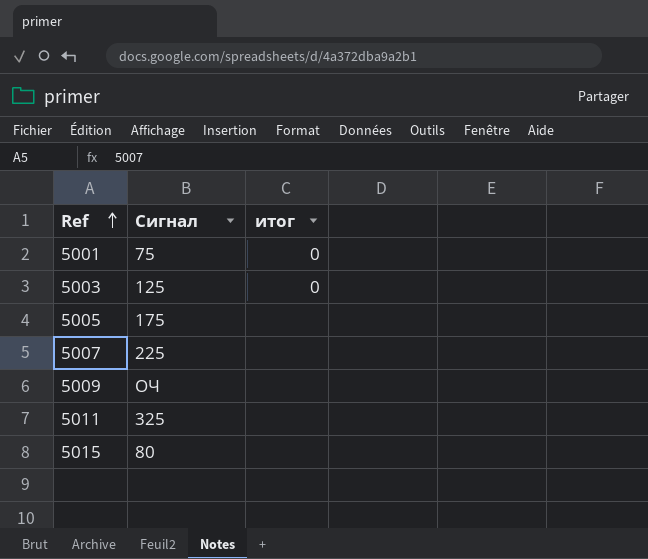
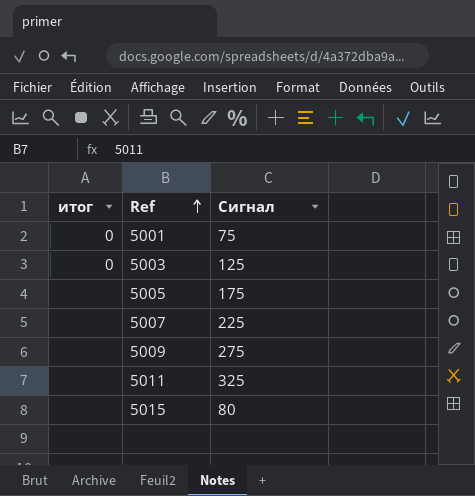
column итог | position: 3 -> 1
5009 | Сигнал: ОЧ -> 275

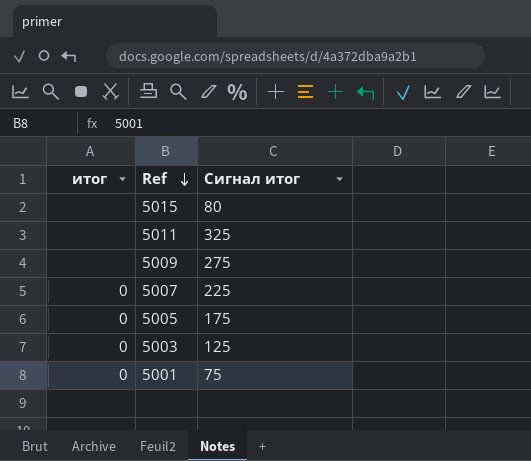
row order: Ref ascending -> Ref descending
column name: Сигнал -> Сигнал итог
5007 | итог: none -> 0
5005 | итог: none -> 0

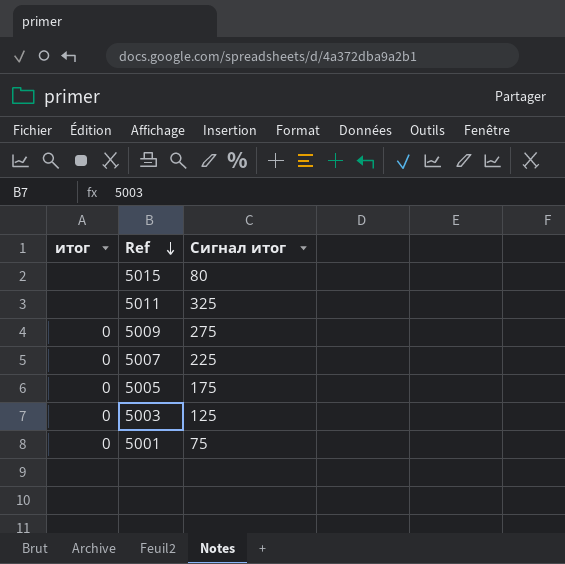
5009 | итог: none -> 0

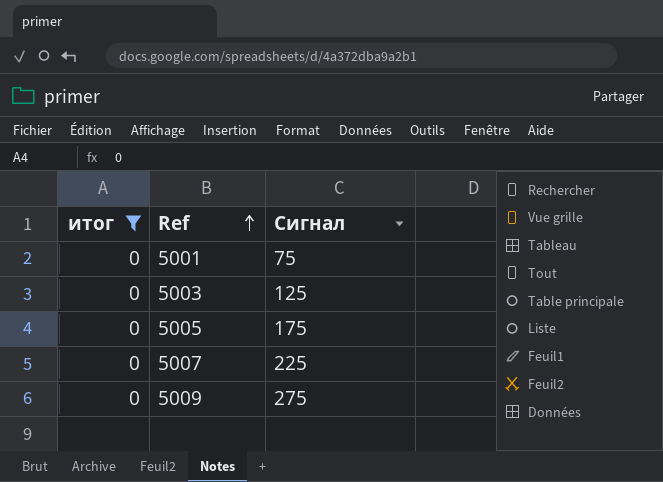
filter: none -> итог = 0
row order: Ref descending -> Ref ascending
column name: Сигнал итог -> Сигнал

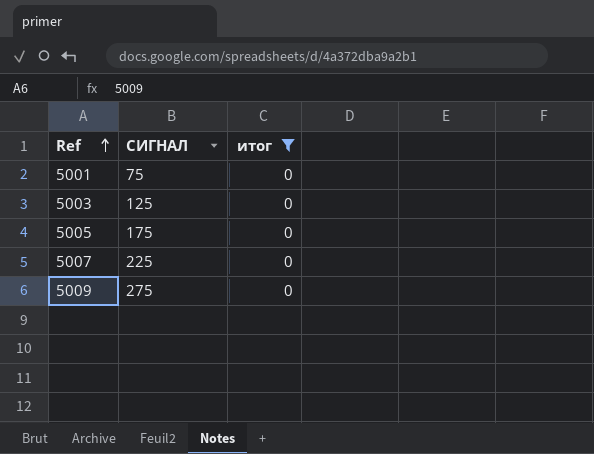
column name: Сигнал -> СИГНАЛ
column итог | position: 1 -> 3

